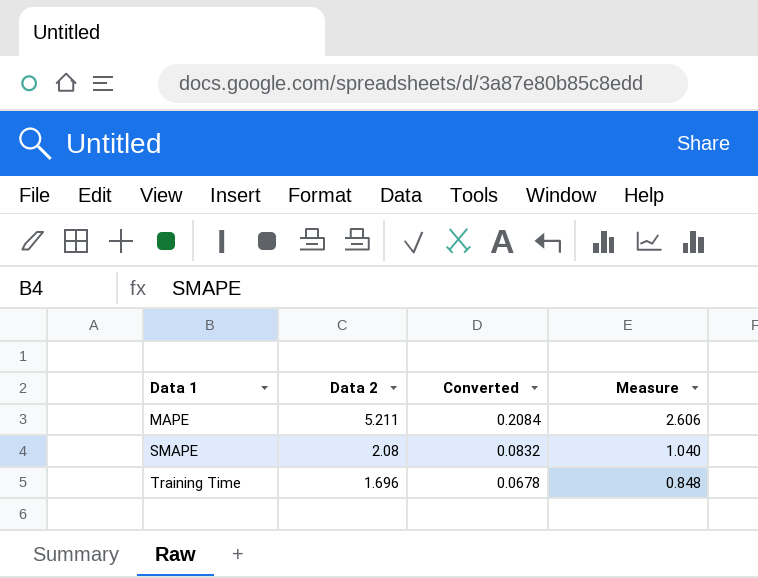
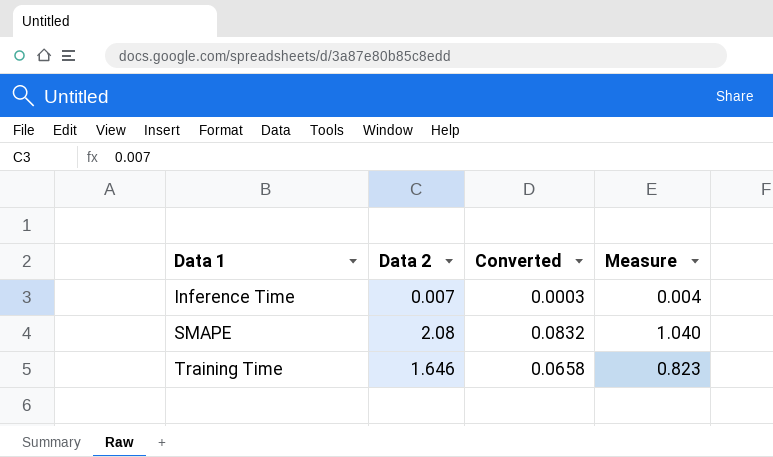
row MAPE: 5.211 | 0.2084 | 2.606 -> none
row Inference Time: none -> 0.007 | 0.0003 | 0.004
Training Time | Data 2: 1.696 -> 1.646
Training Time | Converted: 0.0678 -> 0.0658
Training Time | Measure: 0.848 -> 0.823

